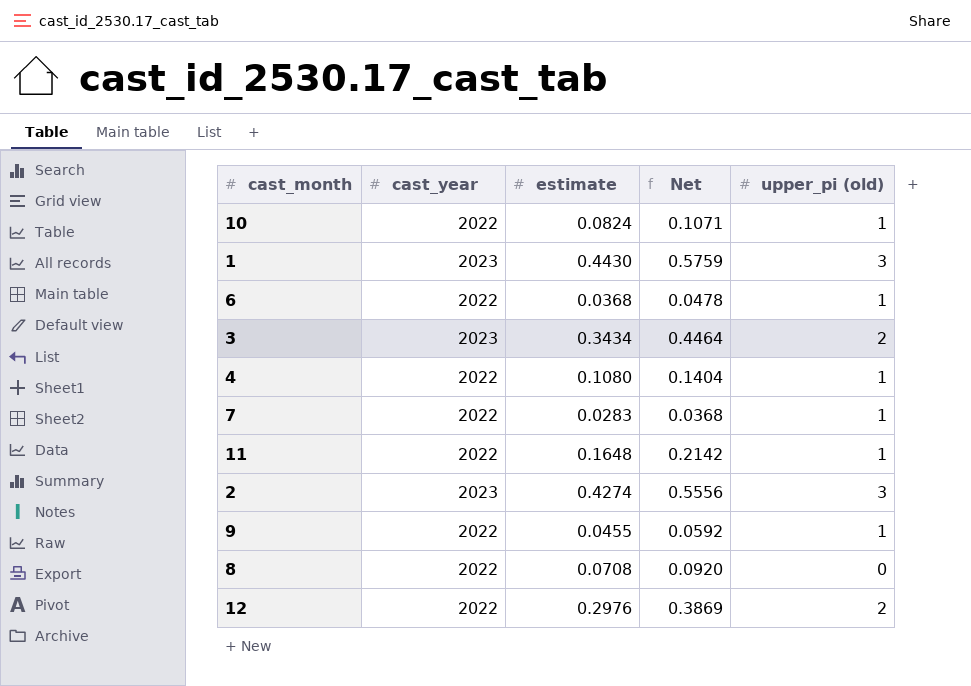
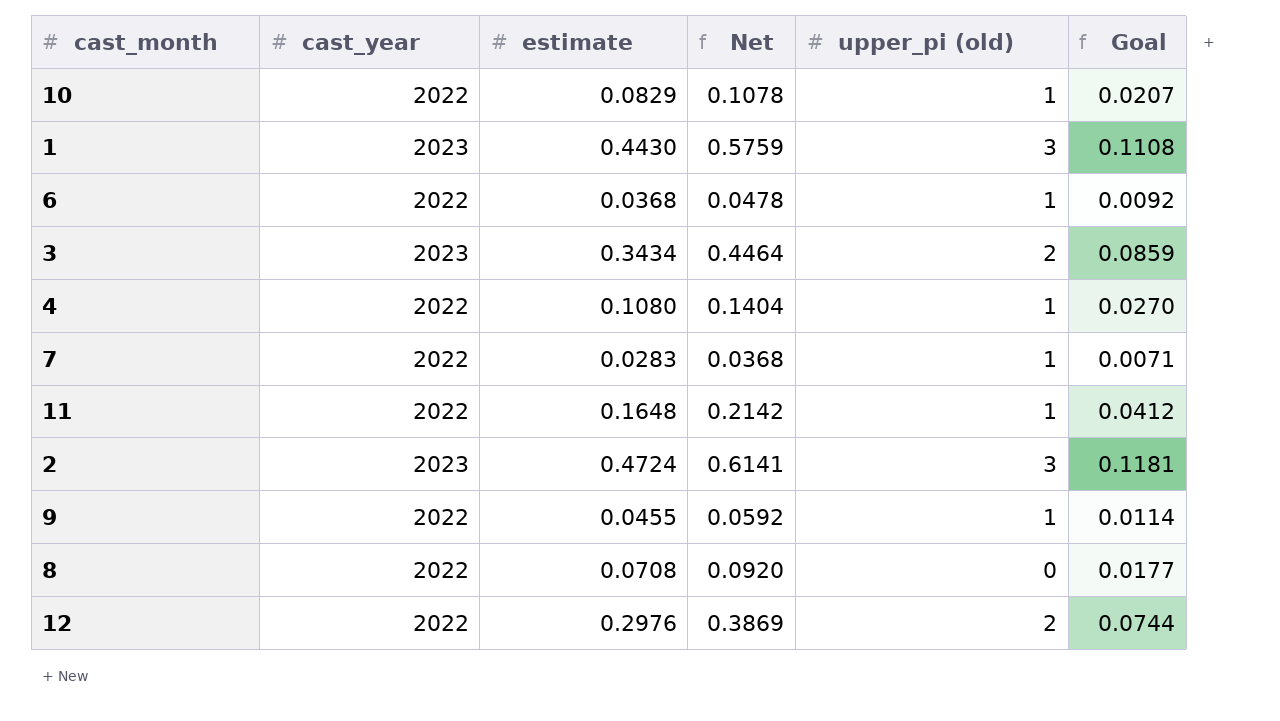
column Goal | formula: none -> [estimate] * 0.25
10 | estimate: 0.0824 -> 0.0829
10 | Net: 0.1071 -> 0.1078
2 | estimate: 0.4274 -> 0.4724
2 | Net: 0.5556 -> 0.6141

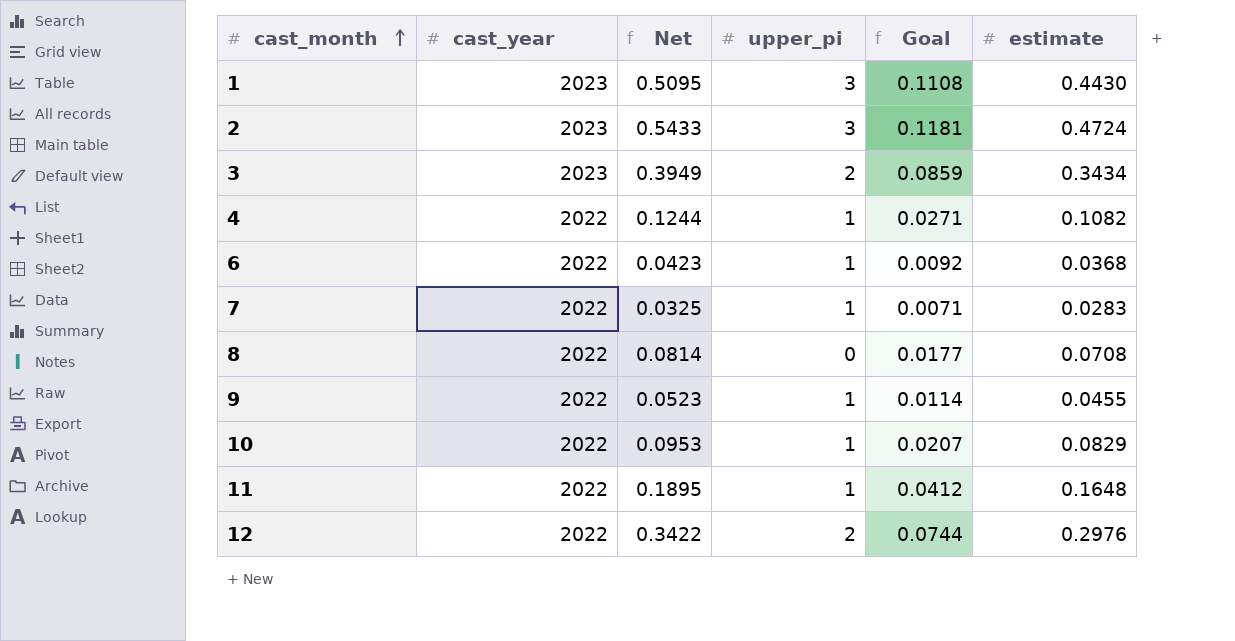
row order: none -> cast_month ascending
column Net | formula: [estimate] * 1.3 -> [estimate] * 1.15
column name: upper_pi (old) -> upper_pi
column estimate | position: 3 -> 6
4 | Goal: 0.0270 -> 0.0271
4 | estimate: 0.1080 -> 0.1082

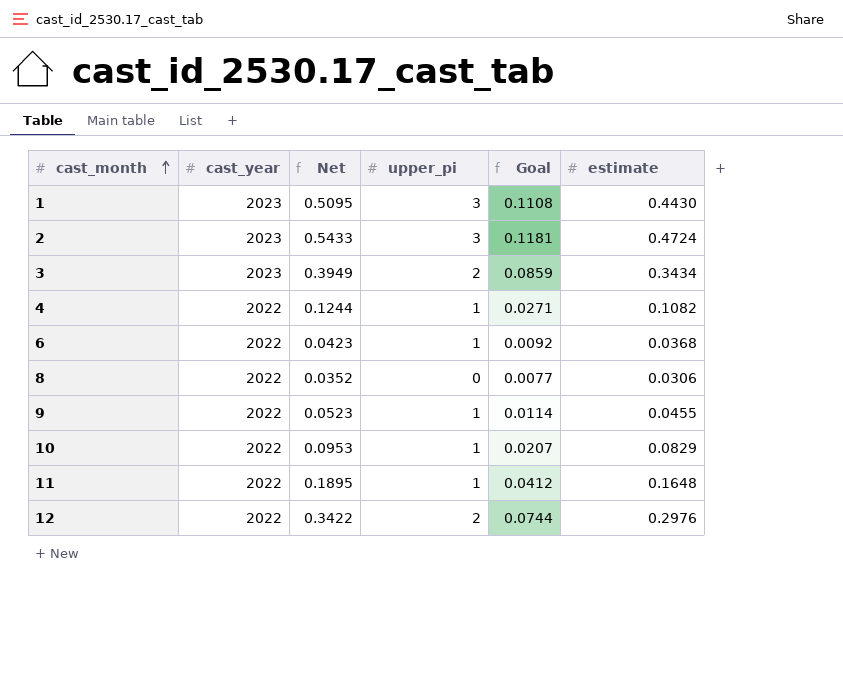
row 7: 2022 | 0.0325 | 1 | 0.0071 | 0.0283 -> none
8 | Net: 0.0814 -> 0.0352
8 | Goal: 0.0177 -> 0.0077
8 | estimate: 0.0708 -> 0.0306

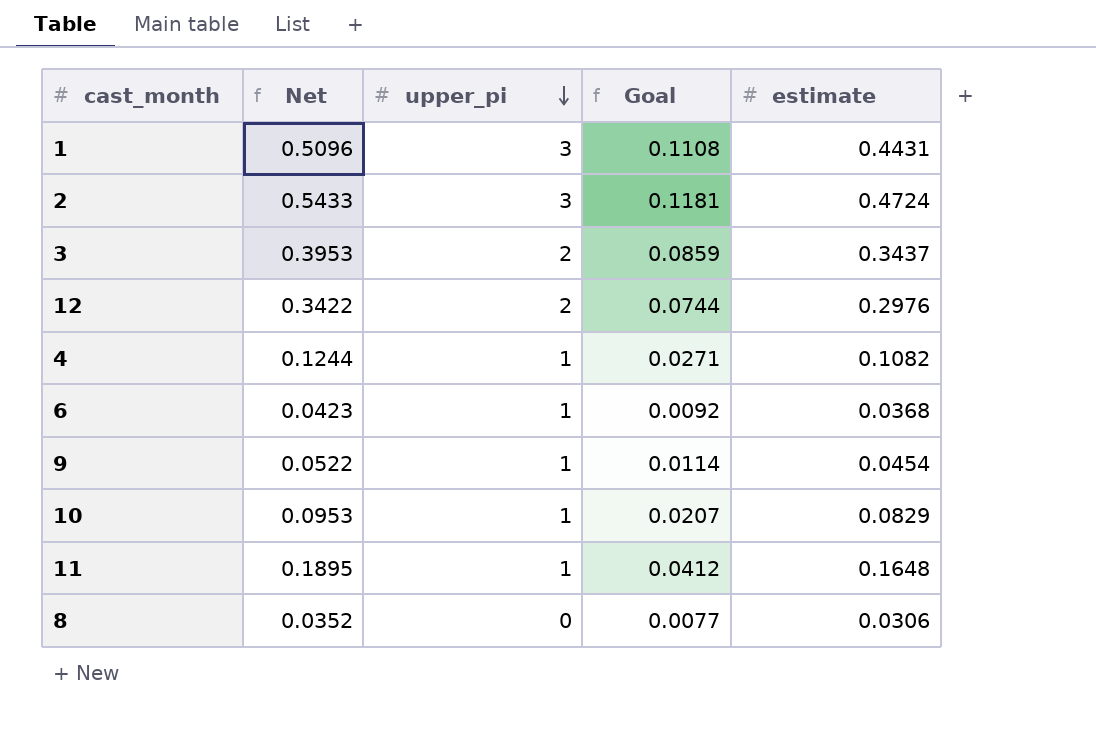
row order: cast_month ascending -> upper_pi descending
column cast_year | position: 2 -> none
1 | Net: 0.5095 -> 0.5096
1 | estimate: 0.4430 -> 0.4431
3 | Net: 0.3949 -> 0.3953
3 | estimate: 0.3434 -> 0.3437
9 | Net: 0.0523 -> 0.0522
9 | estimate: 0.0455 -> 0.0454

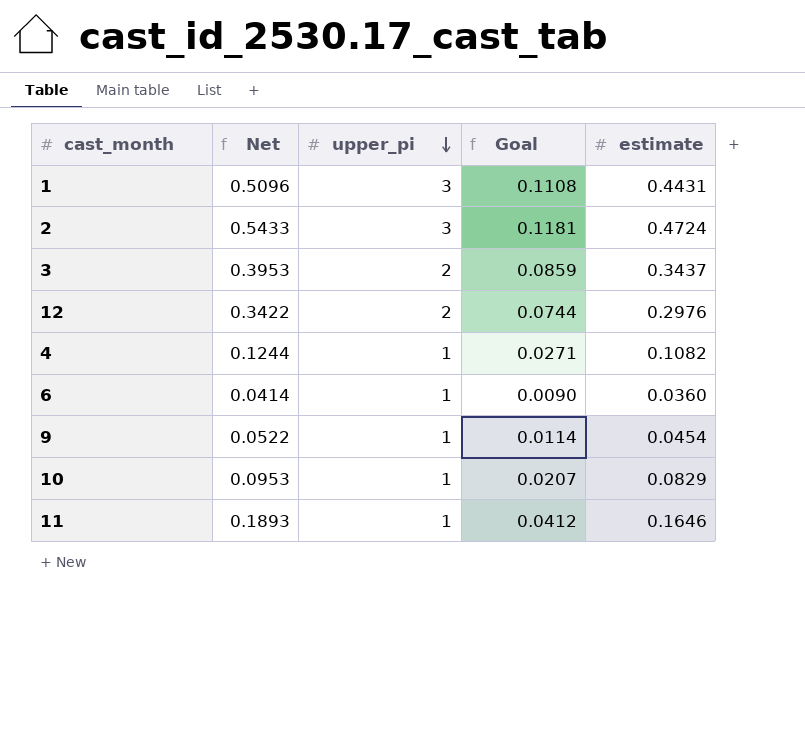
row 8: 0.0352 | 0 | 0.0077 | 0.0306 -> none
6 | Net: 0.0423 -> 0.0414
6 | Goal: 0.0092 -> 0.0090
6 | estimate: 0.0368 -> 0.0360
11 | Net: 0.1895 -> 0.1893
11 | estimate: 0.1648 -> 0.1646

